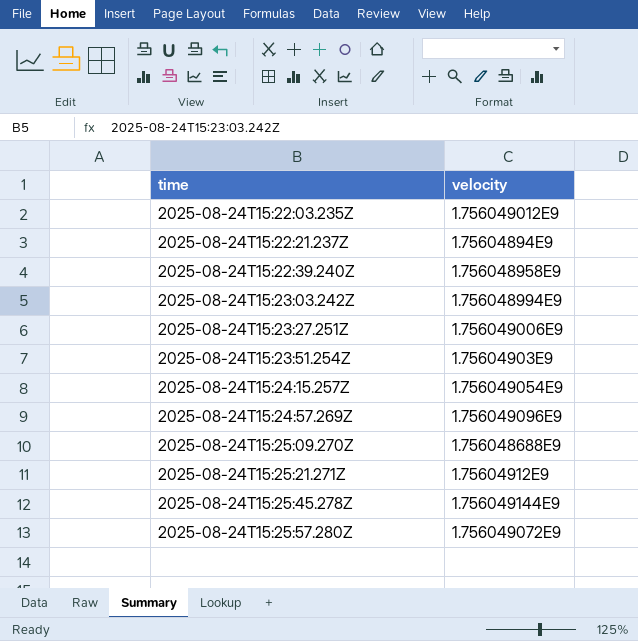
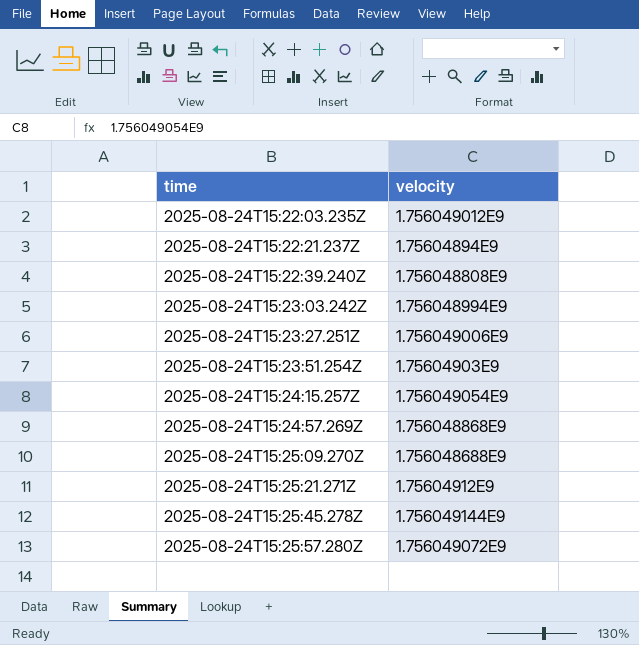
2025-08-24T15:22:39.240Z | velocity: 1.756048958E9 -> 1.756048808E9
2025-08-24T15:24:57.269Z | velocity: 1.756049096E9 -> 1.756048868E9

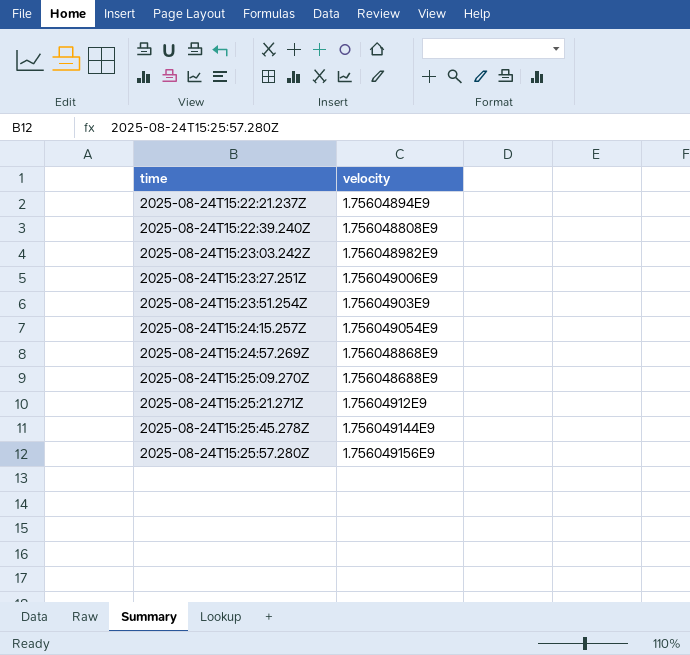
row 2025-08-24T15:22:03.235Z: 1.756049012E9 -> none
2025-08-24T15:23:03.242Z | velocity: 1.756048994E9 -> 1.756048982E9
2025-08-24T15:25:57.280Z | velocity: 1.756049072E9 -> 1.756049156E9

